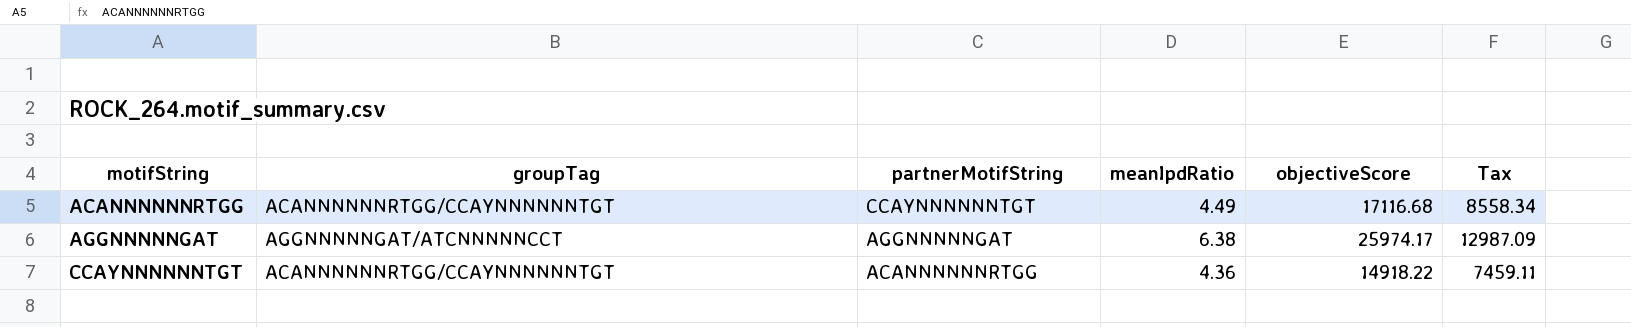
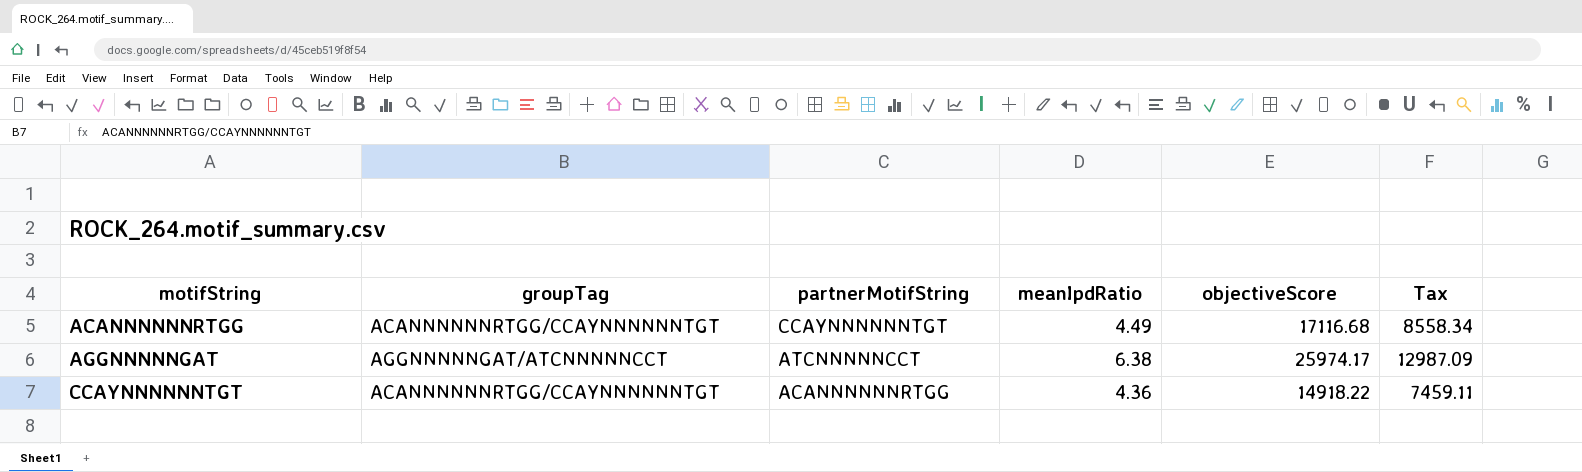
AGGNNNNNGAT | partnerMotifString: AGGNNNNNGAT -> ATCNNNNNCCT

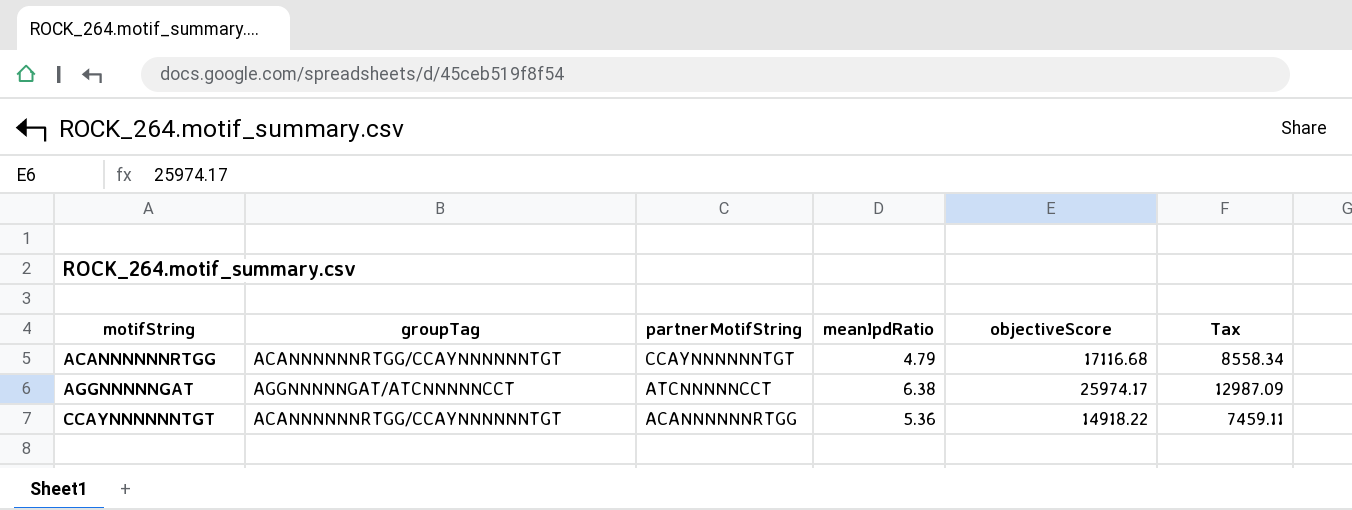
ACANNNNNNRTGG | meanIpdRatio: 4.49 -> 4.79
CCAYNNNNNNTGT | meanIpdRatio: 4.36 -> 5.36

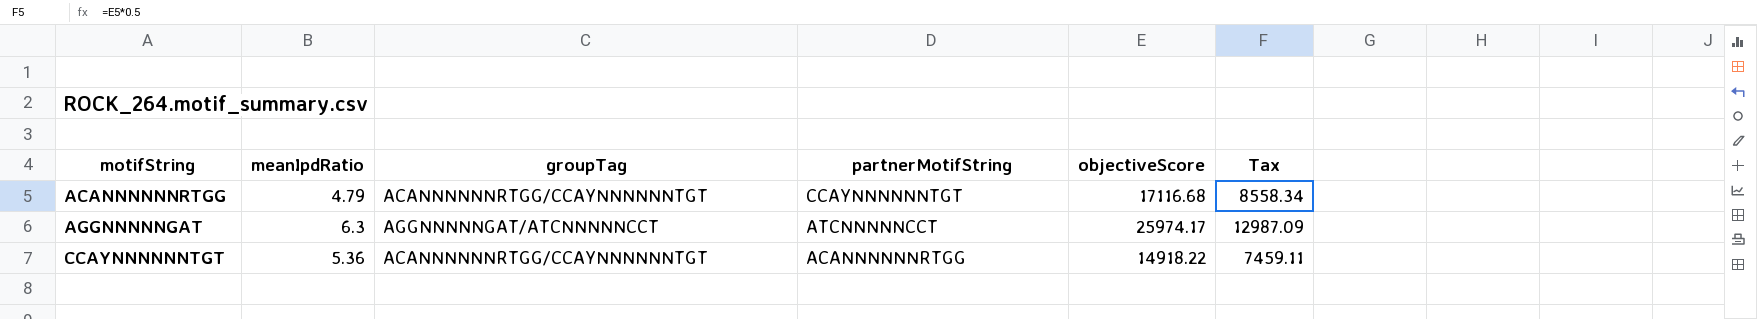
column meanIpdRatio | position: 4 -> 2
AGGNNNNNGAT | meanIpdRatio: 6.38 -> 6.3

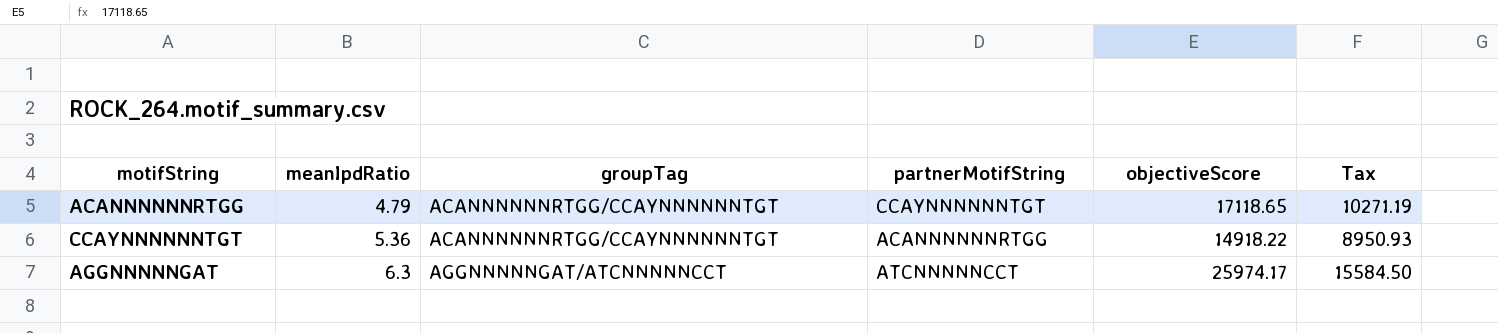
row order: motifString ascending -> meanIpdRatio ascending
column Tax | formula: [objectiveScore] * 0.5 -> [objectiveScore] * 0.6
ACANNNNNNRTGG | objectiveScore: 17116.68 -> 17118.65

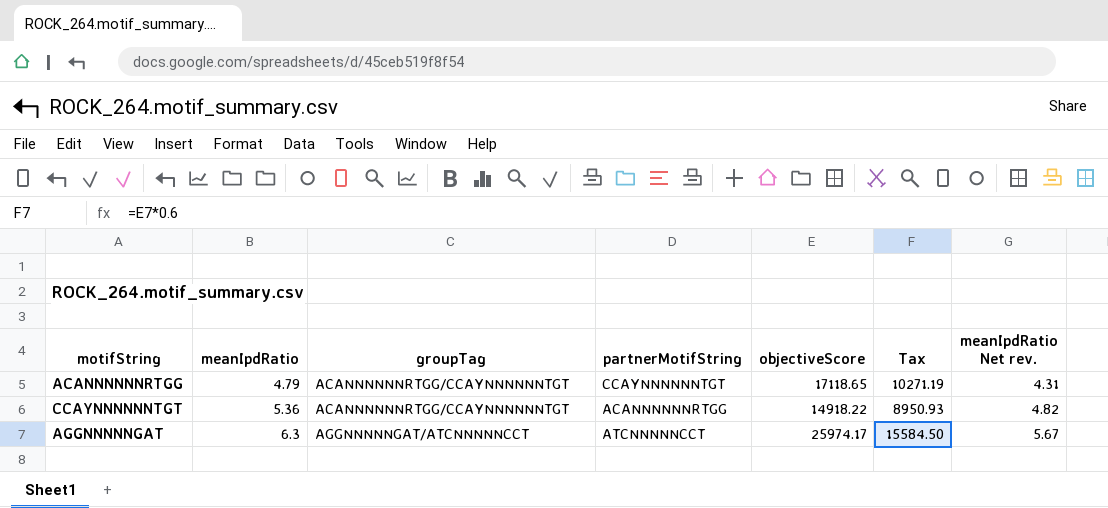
column meanIpdRatio Net rev. | formula: none -> [meanIpdRatio] * 0.9

